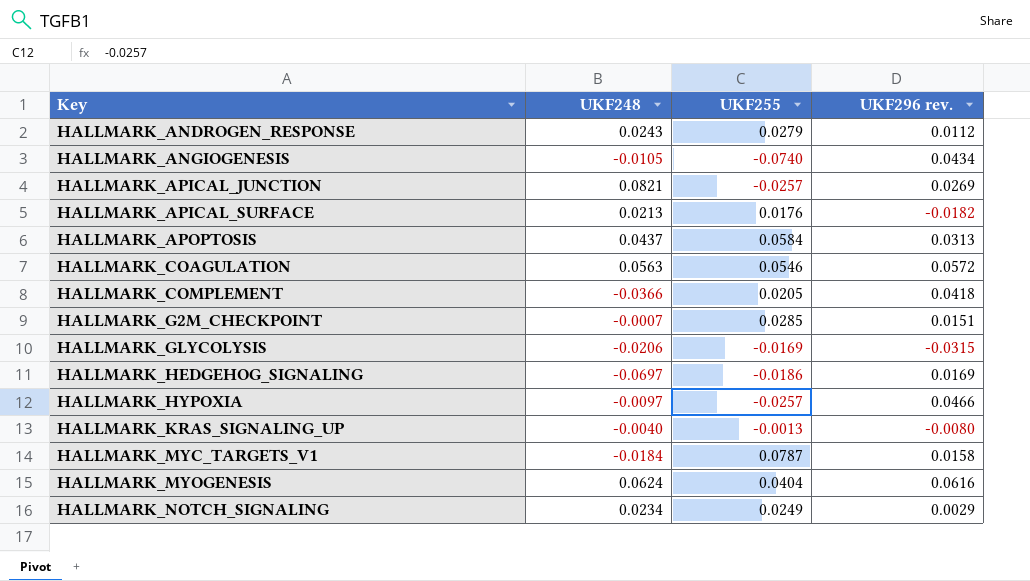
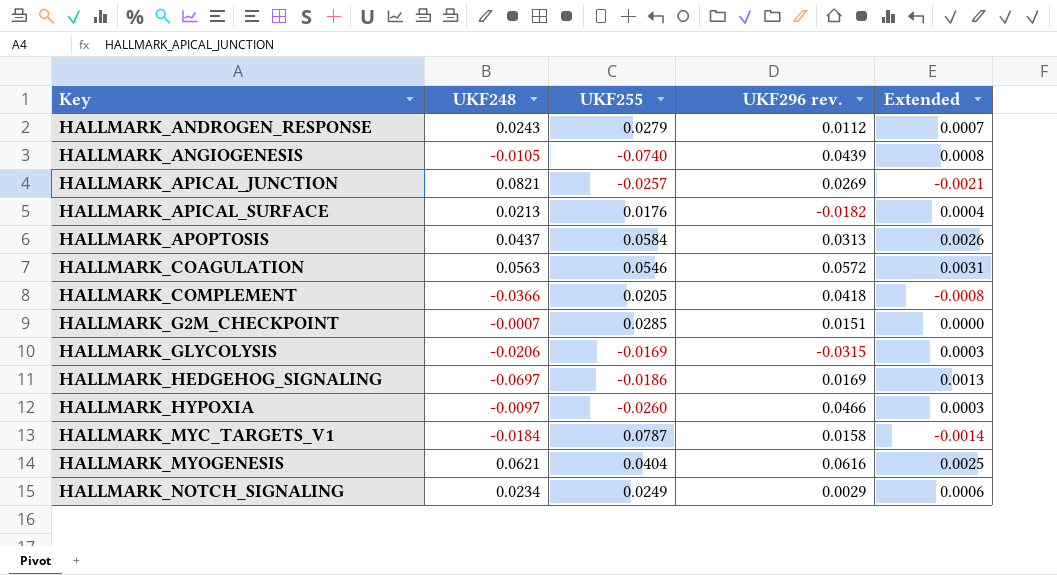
column Extended | formula: none -> [UKF248] * [UKF255]
row HALLMARK_KRAS_SIGNALING_UP: -0.0040 | -0.0013 | -0.0080 -> none
HALLMARK_ANGIOGENESIS | UKF296 rev.: 0.0434 -> 0.0439
HALLMARK_HYPOXIA | UKF255: -0.0257 -> -0.0260
HALLMARK_MYOGENESIS | UKF248: 0.0624 -> 0.0621

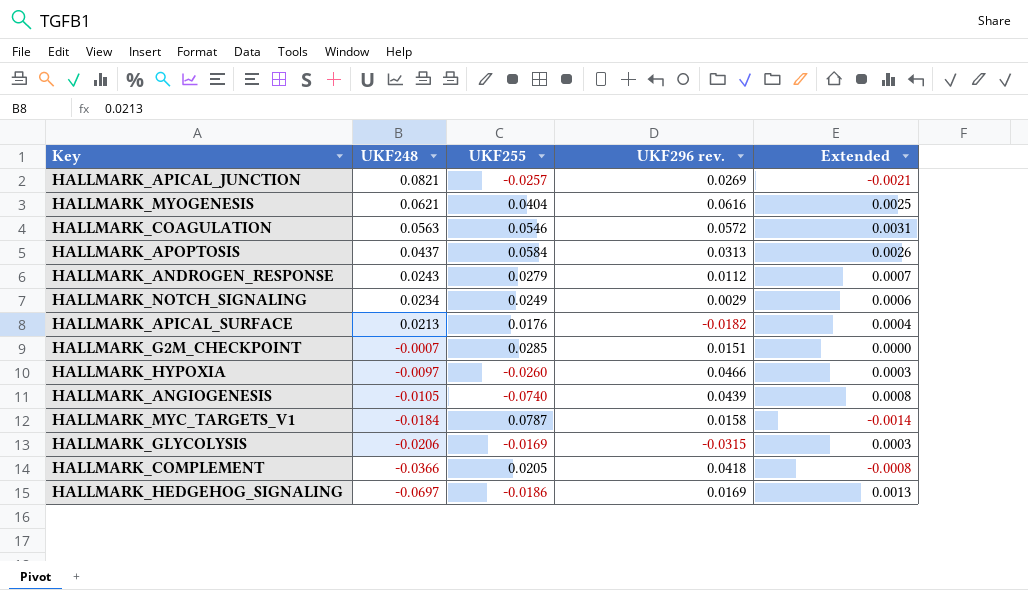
row order: Key ascending -> UKF248 descending

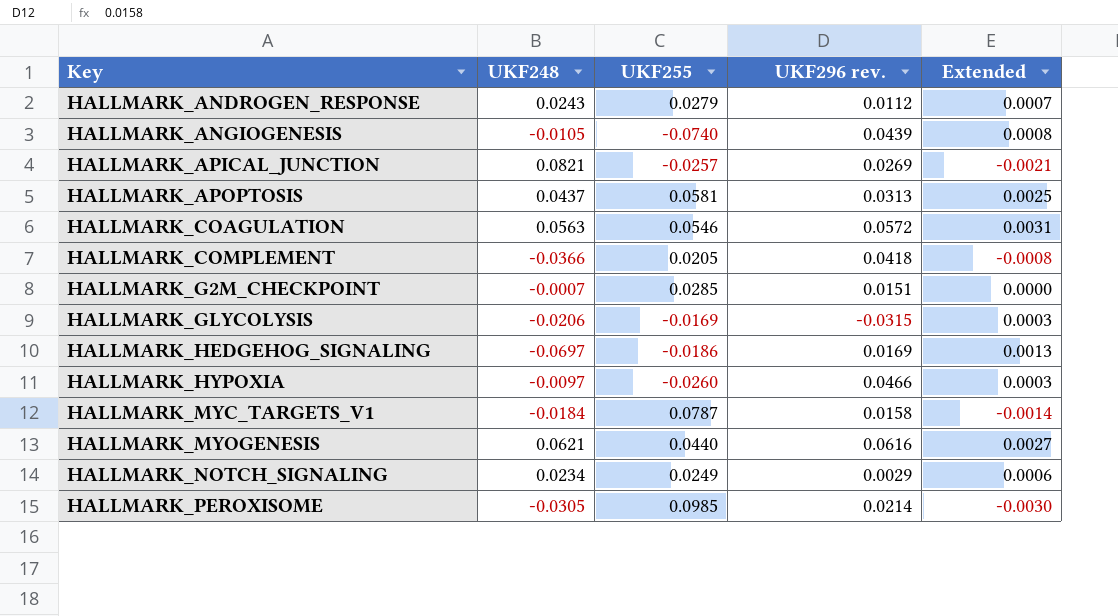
row order: UKF248 descending -> Key ascending
row HALLMARK_APICAL_SURFACE: 0.0213 | 0.0176 | -0.0182 | 0.0004 -> none
HALLMARK_APOPTOSIS | UKF255: 0.0584 -> 0.0581
HALLMARK_APOPTOSIS | Extended: 0.0026 -> 0.0025
HALLMARK_MYOGENESIS | UKF255: 0.0404 -> 0.0440
HALLMARK_MYOGENESIS | Extended: 0.0025 -> 0.0027
row HALLMARK_PEROXISOME: none -> -0.0305 | 0.0985 | 0.0214 | -0.0030

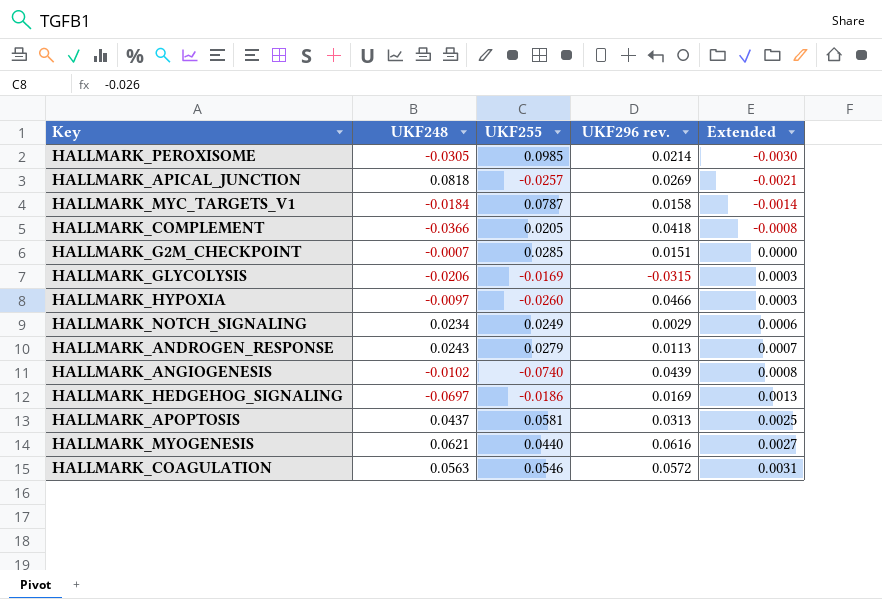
row order: Key ascending -> Extended ascending
HALLMARK_APICAL_JUNCTION | UKF248: 0.0821 -> 0.0818
HALLMARK_ANDROGEN_RESPONSE | UKF296 rev.: 0.0112 -> 0.0113
HALLMARK_ANGIOGENESIS | UKF248: -0.0105 -> -0.0102

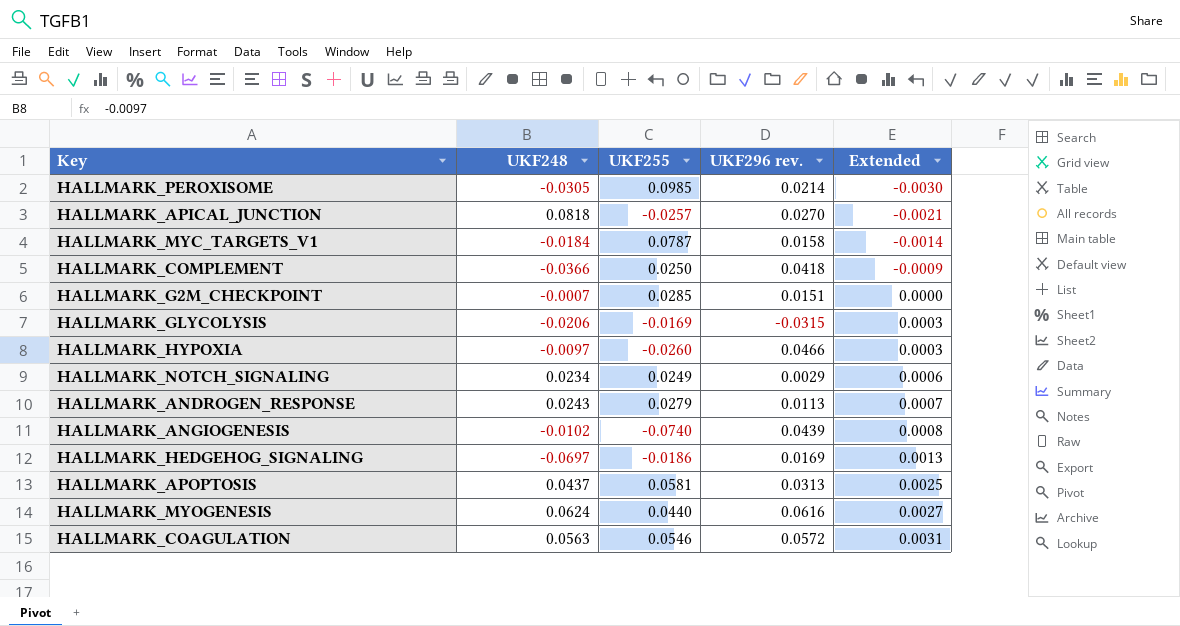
HALLMARK_APICAL_JUNCTION | UKF296 rev.: 0.0269 -> 0.0270
HALLMARK_COMPLEMENT | UKF255: 0.0205 -> 0.0250
HALLMARK_COMPLEMENT | Extended: -0.0008 -> -0.0009
HALLMARK_MYOGENESIS | UKF248: 0.0621 -> 0.0624

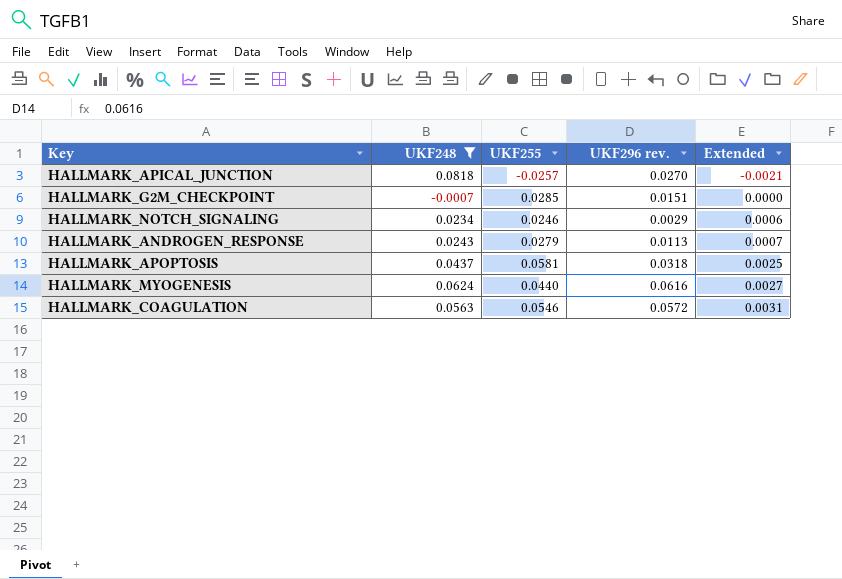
filter: none -> UKF248 >= -0.0007
HALLMARK_NOTCH_SIGNALING | UKF255: 0.0249 -> 0.0246
HALLMARK_APOPTOSIS | UKF296 rev.: 0.0313 -> 0.0318

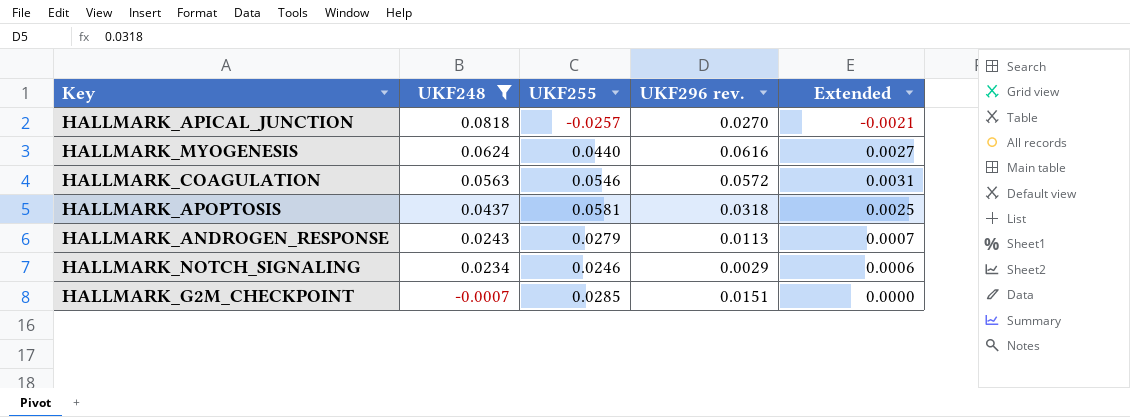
row order: Extended ascending -> UKF248 descending

